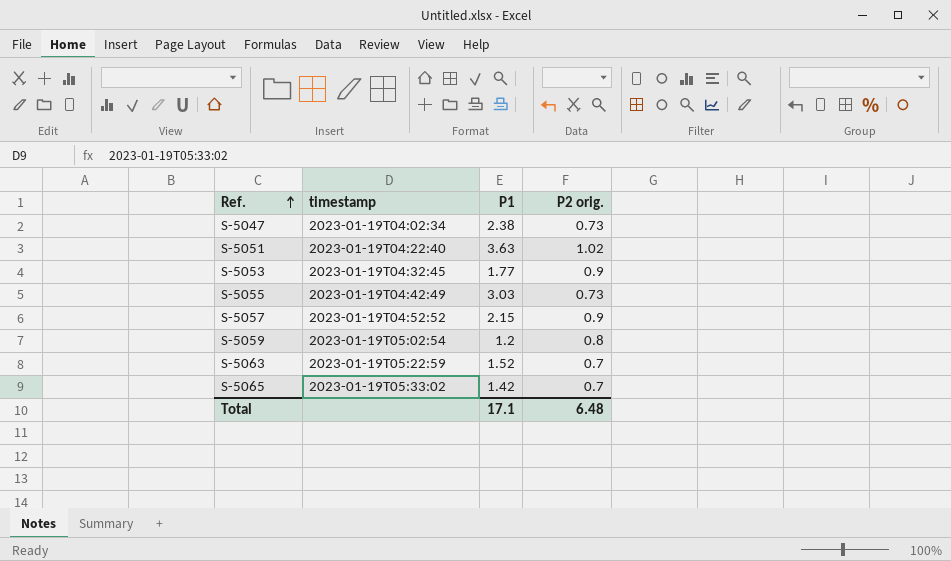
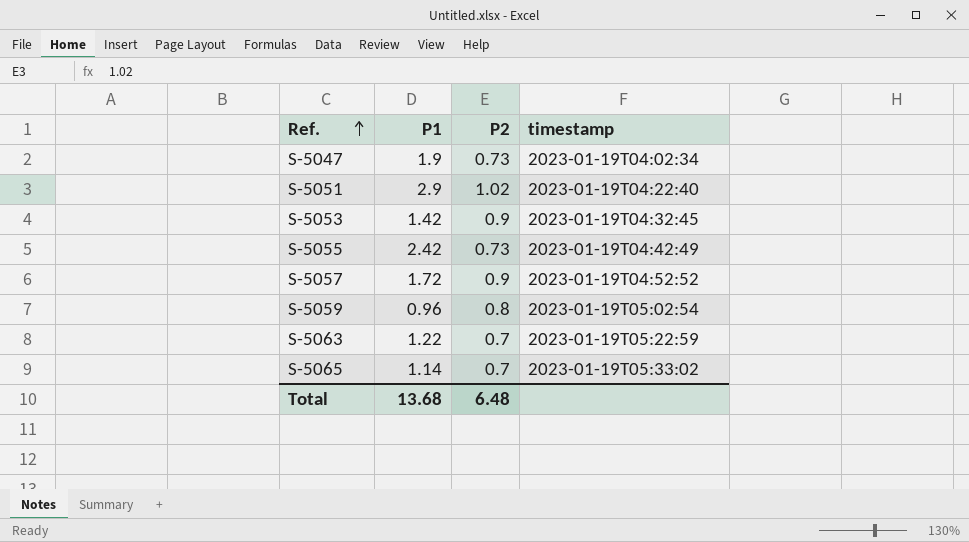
column name: P2 orig. -> P2
column timestamp | position: 2 -> 4
S-5047 | P1: 2.38 -> 1.9
S-5051 | P1: 3.63 -> 2.9
S-5053 | P1: 1.77 -> 1.42
S-5055 | P1: 3.03 -> 2.42
S-5057 | P1: 2.15 -> 1.72
S-5059 | P1: 1.2 -> 0.96
S-5063 | P1: 1.52 -> 1.22
S-5065 | P1: 1.42 -> 1.14
Total | P1: 17.1 -> 13.68

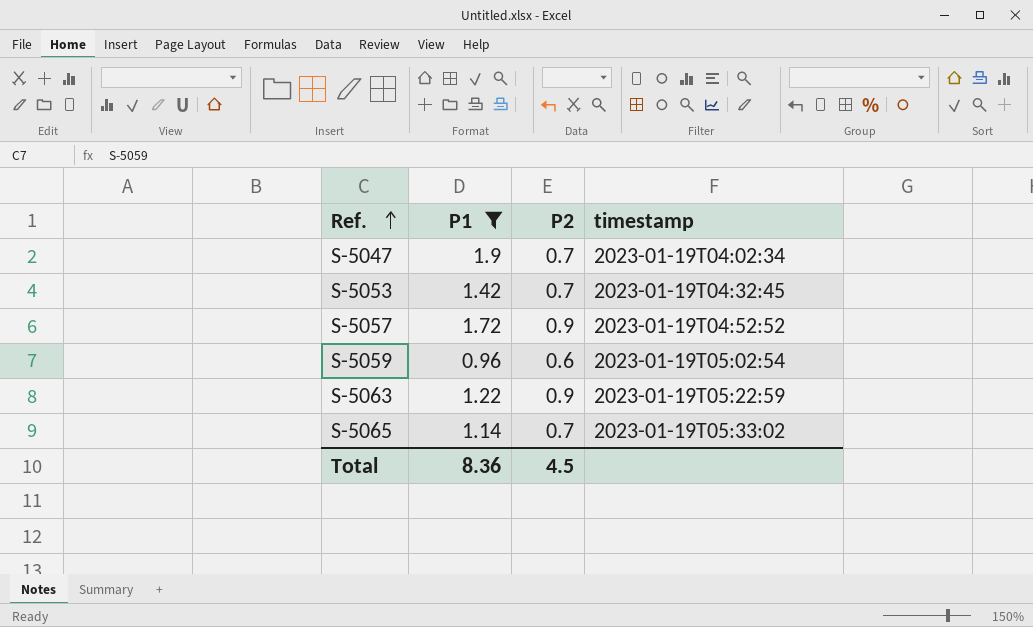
filter: none -> P1 <= 1.9
S-5047 | P2: 0.73 -> 0.7
S-5053 | P2: 0.9 -> 0.7
S-5059 | P2: 0.8 -> 0.6
S-5063 | P2: 0.7 -> 0.9
Total | P1: 13.68 -> 8.36
Total | P2: 6.48 -> 4.5

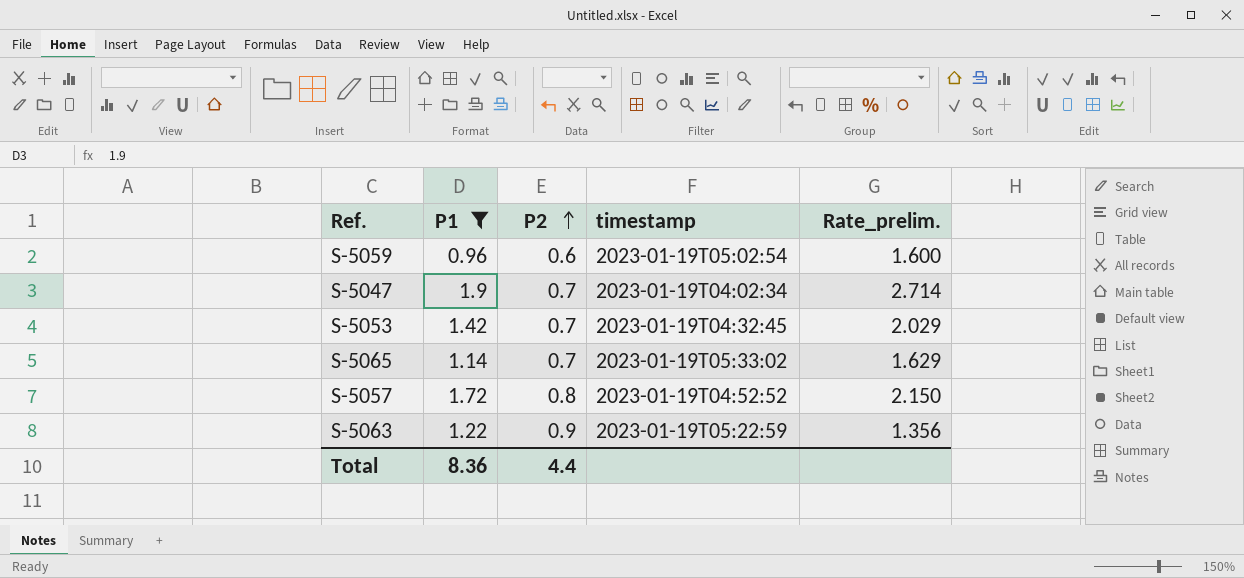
row order: Ref. ascending -> P2 ascending
column Rate_prelim. | formula: none -> [P1] / [P2]
S-5057 | P2: 0.9 -> 0.8
Total | P2: 4.5 -> 4.4

